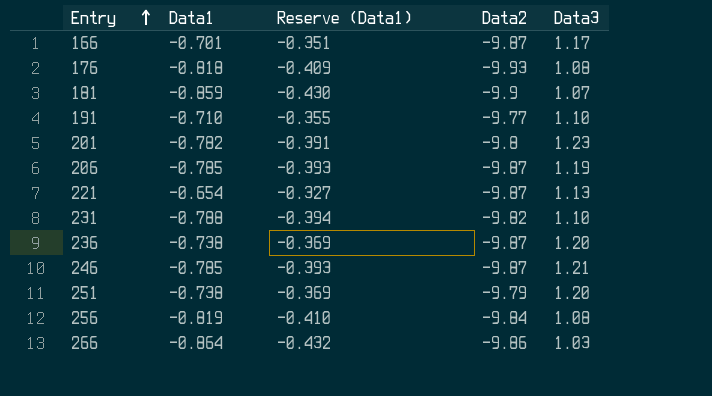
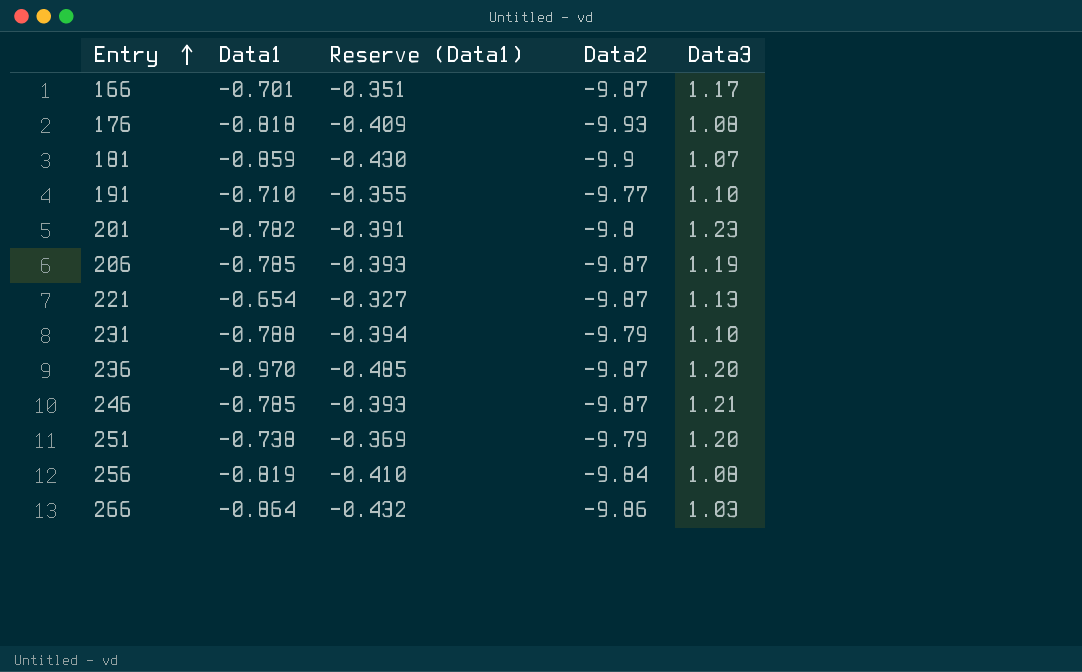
231 | Data2: -9.82 -> -9.79
236 | Data1: -0.738 -> -0.970
236 | Reserve (Data1): -0.369 -> -0.485

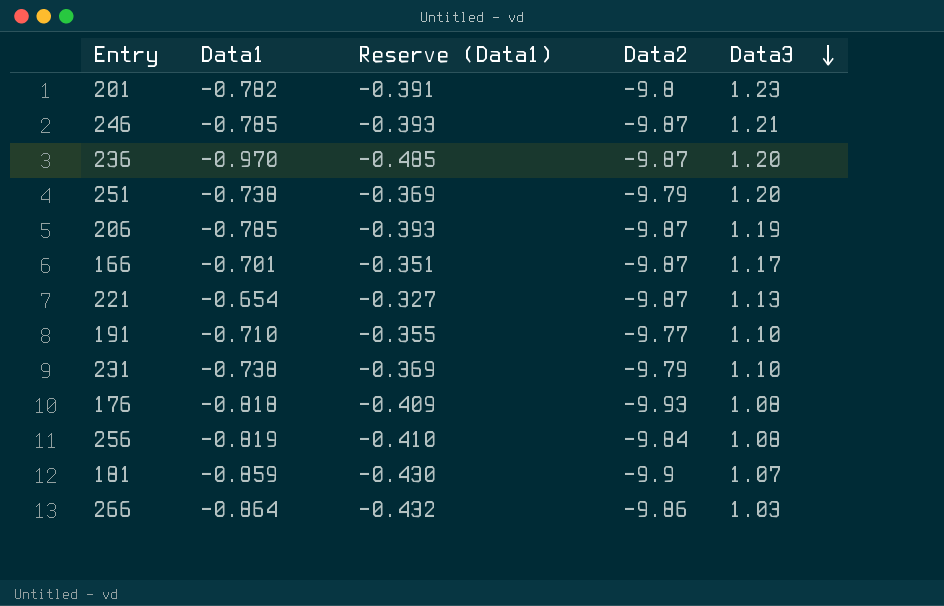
row order: Entry ascending -> Data3 descending
231 | Data1: -0.788 -> -0.738
231 | Reserve (Data1): -0.394 -> -0.369

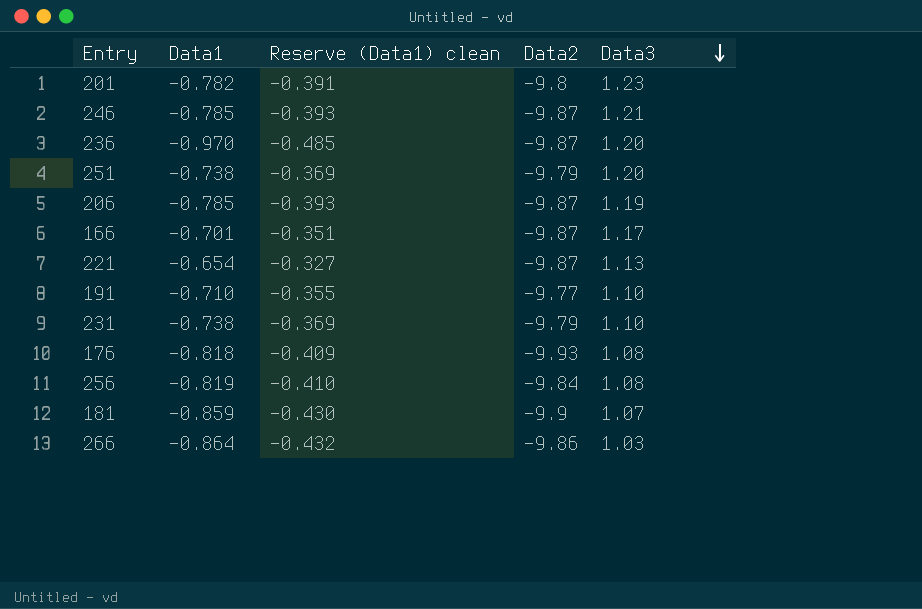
column name: Reserve (Data1) -> Reserve (Data1) clean

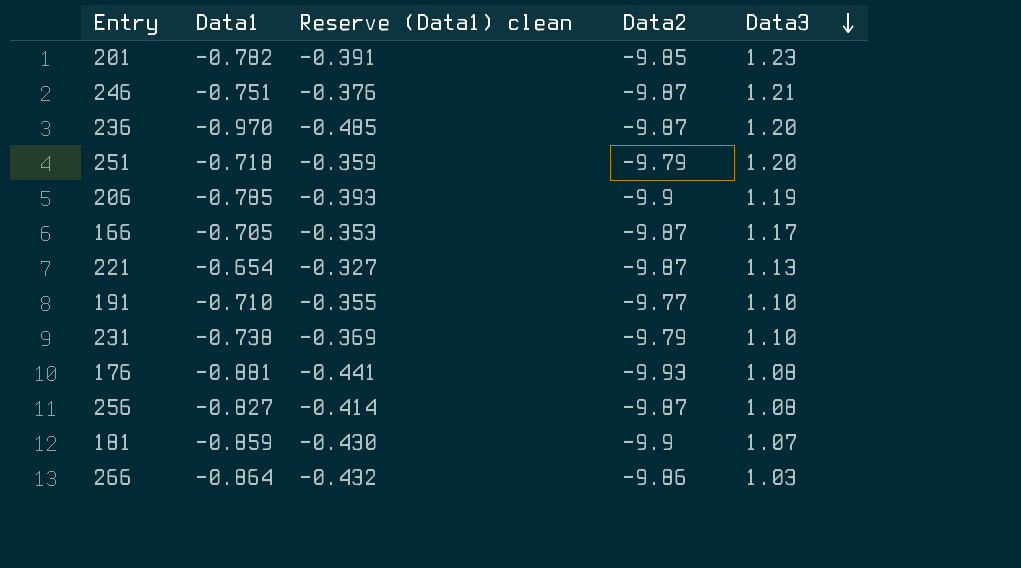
201 | Data2: -9.8 -> -9.85
246 | Data1: -0.785 -> -0.751
246 | Reserve (Data1) clean: -0.393 -> -0.376
251 | Data1: -0.738 -> -0.718
251 | Reserve (Data1) clean: -0.369 -> -0.359
206 | Data2: -9.87 -> -9.9
166 | Data1: -0.701 -> -0.705
166 | Reserve (Data1) clean: -0.351 -> -0.353
176 | Data1: -0.818 -> -0.881
176 | Reserve (Data1) clean: -0.409 -> -0.441
256 | Data1: -0.819 -> -0.827
256 | Reserve (Data1) clean: -0.410 -> -0.414
256 | Data2: -9.84 -> -9.87

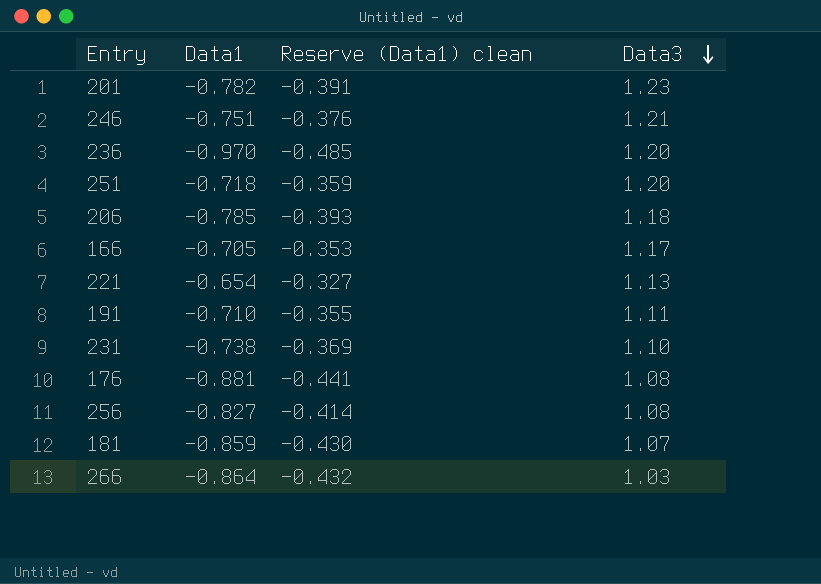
column Data2 | position: 4 -> none
206 | Data3: 1.19 -> 1.18
191 | Data3: 1.10 -> 1.11

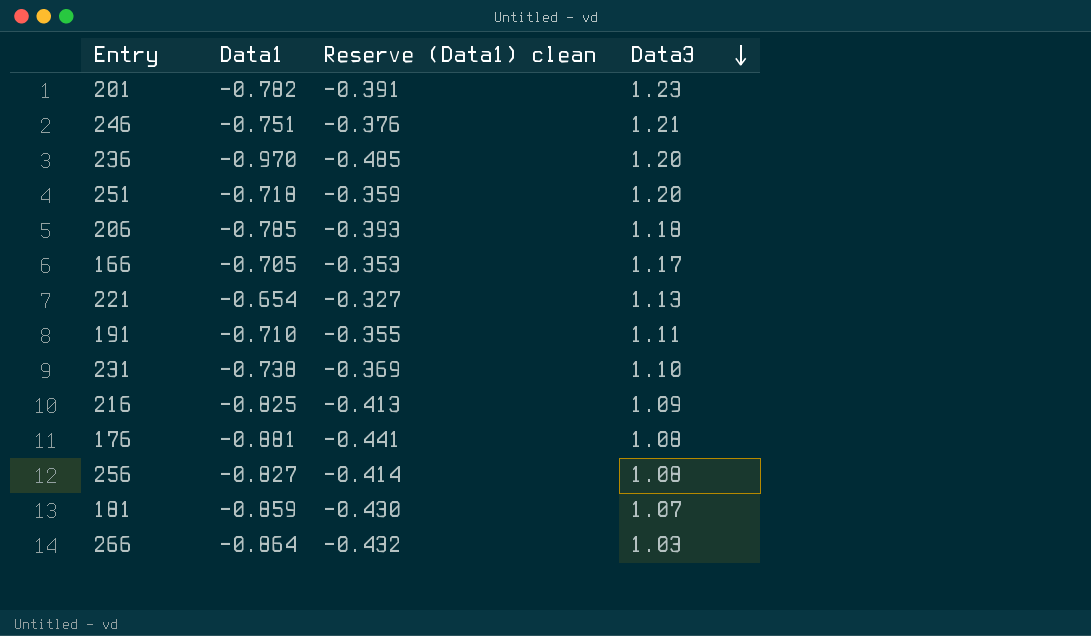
row 216: none -> -0.825 | -0.413 | 1.09

